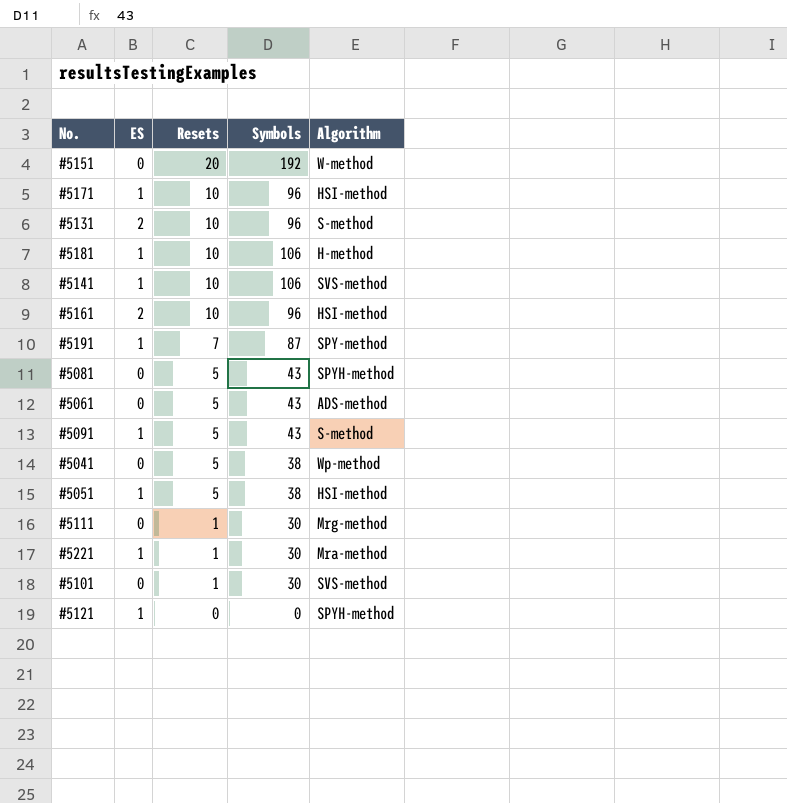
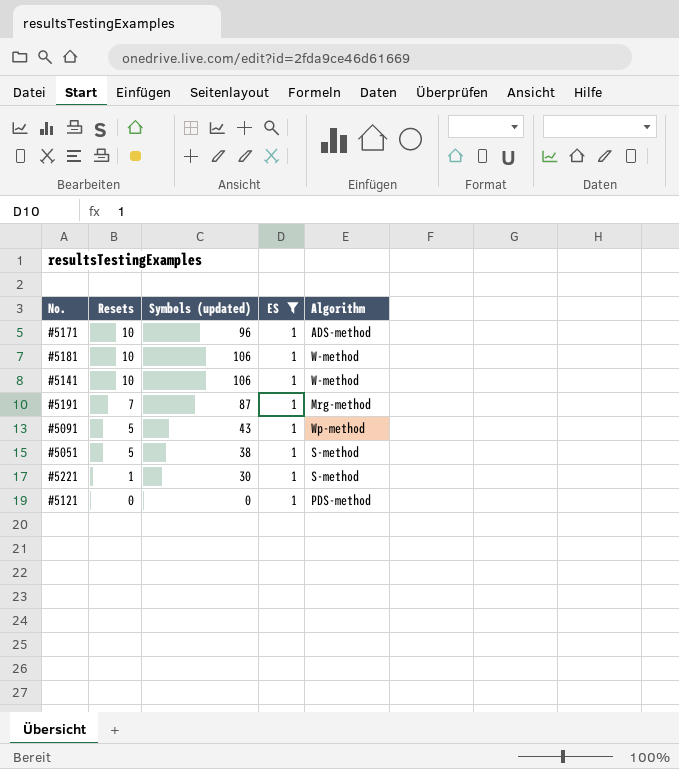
filter: none -> ES = 1
column name: Symbols -> Symbols (updated)
column ES | position: 2 -> 4
#5171 | Algorithm: HSI-method -> ADS-method
#5181 | Algorithm: H-method -> W-method
#5141 | Algorithm: SVS-method -> W-method
#5191 | Algorithm: SPY-method -> Mrg-method
#5091 | Algorithm: S-method -> Wp-method
#5051 | Algorithm: HSI-method -> S-method
#5221 | Algorithm: Mra-method -> S-method
#5121 | Algorithm: SPYH-method -> PDS-method

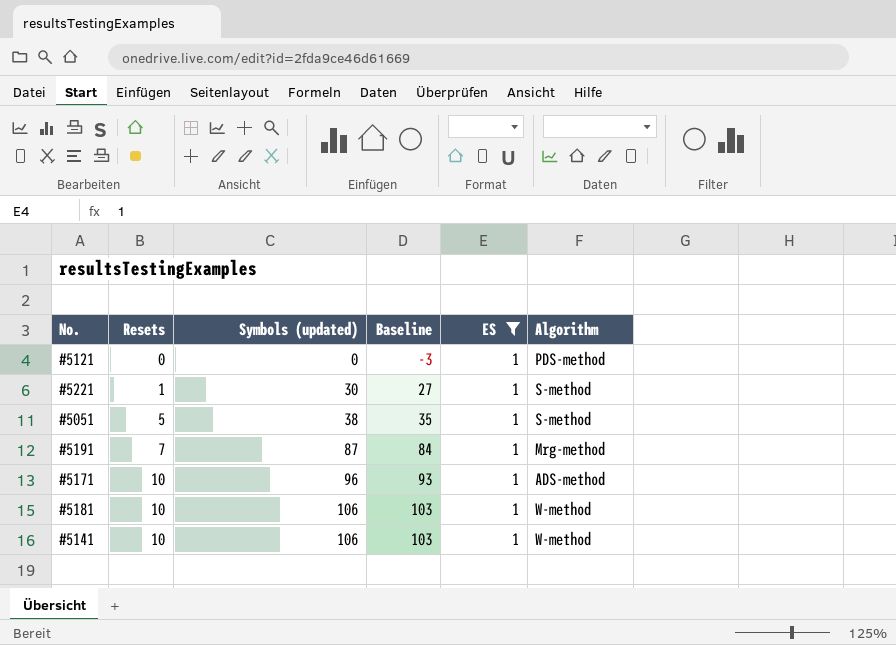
row order: Resets descending -> Resets ascending
column Baseline | formula: none -> [Symbols (updated)] - 3
row #5091: 5 | 43 | 1 | Wp-method -> none

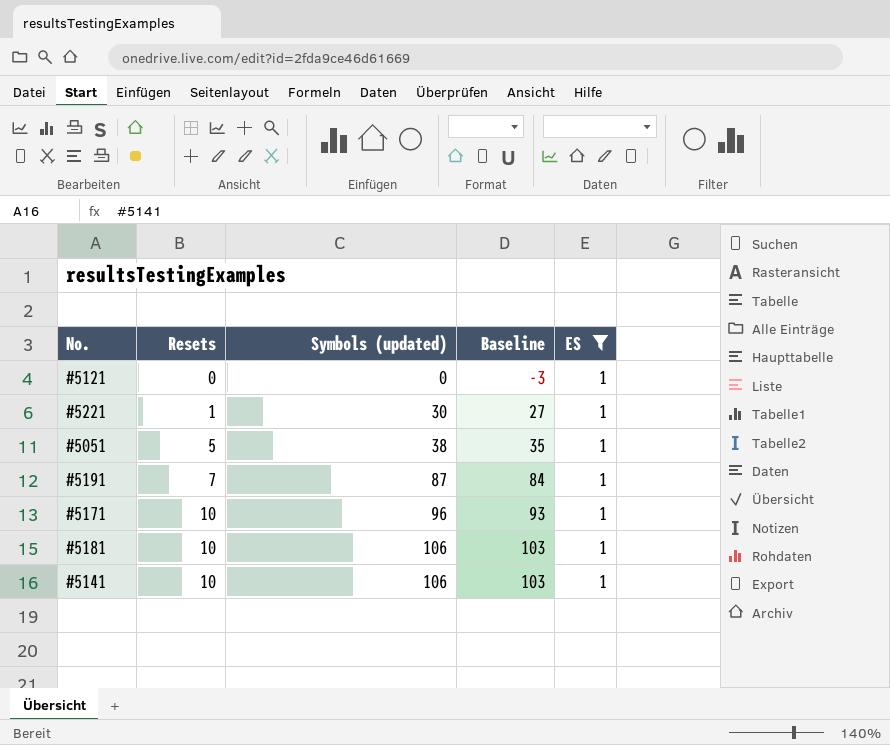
column Algorithm | position: 6 -> none

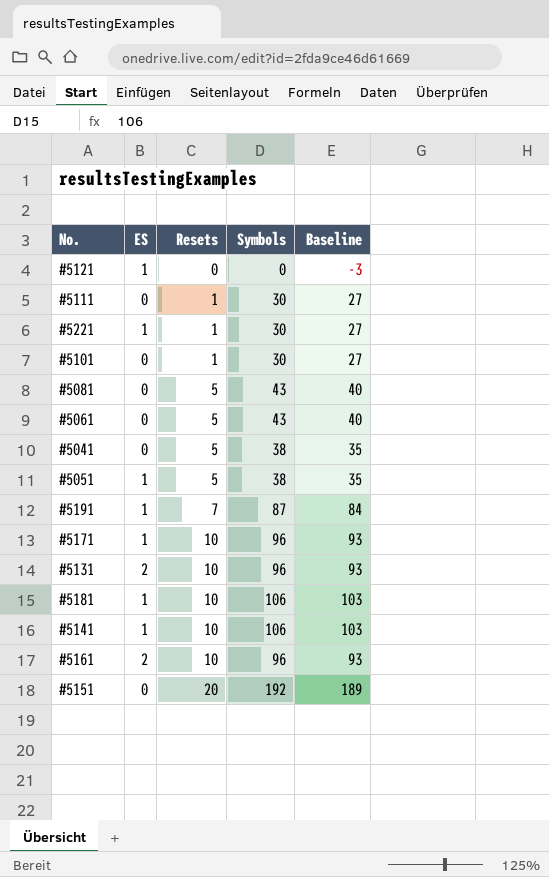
filter: ES = 1 -> none
column ES | position: 5 -> 2
column name: Symbols (updated) -> Symbols

